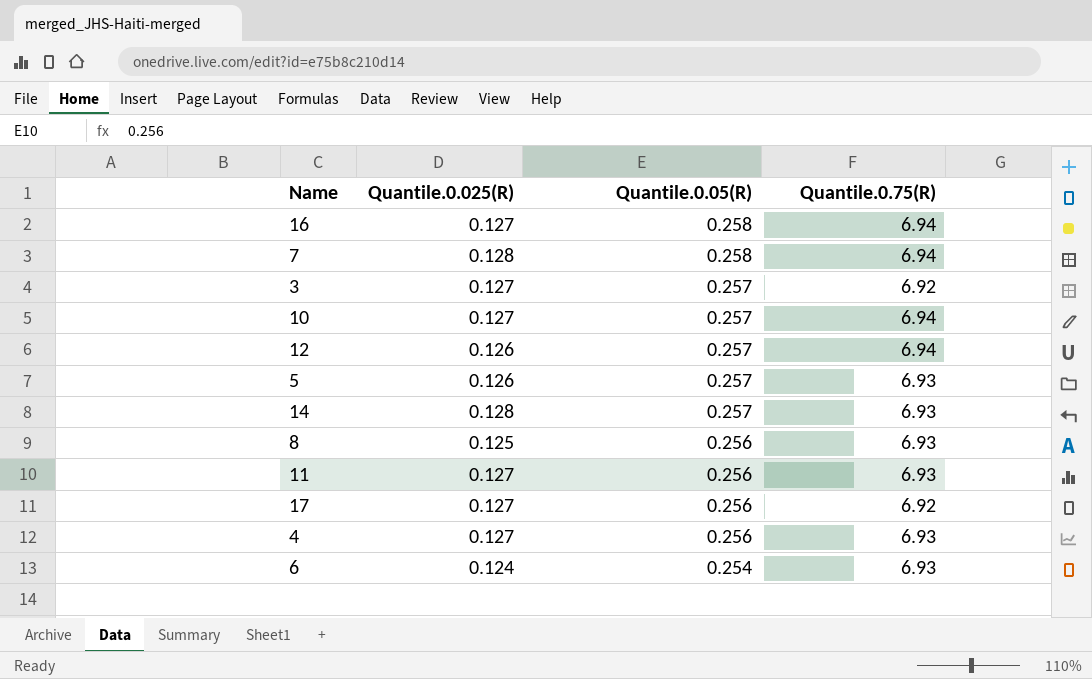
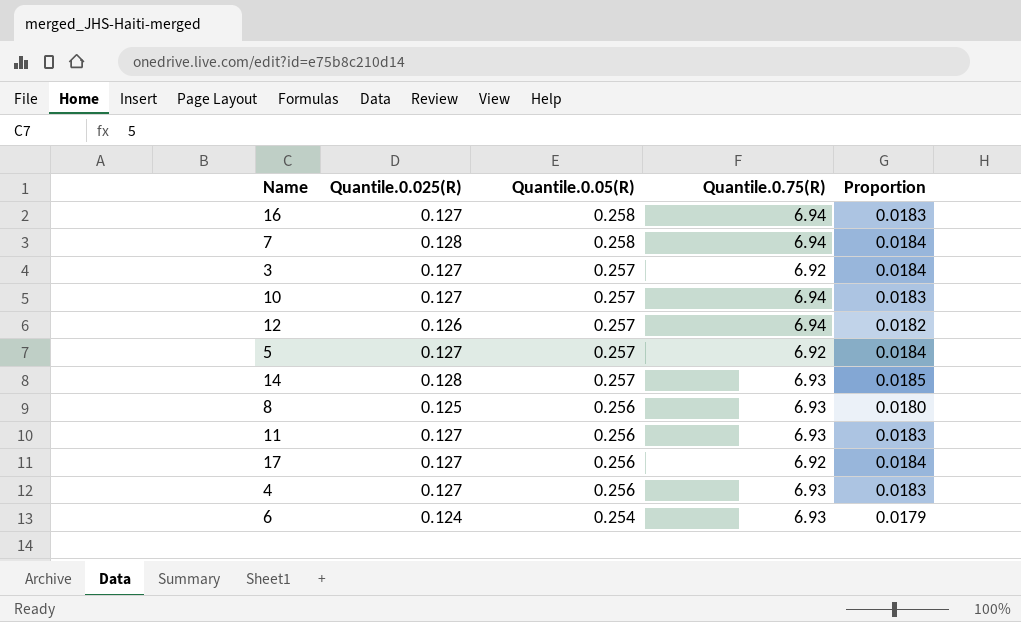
column Proportion | formula: none -> [Quantile.0.025(R)] / [Quantile.0.75(R)]
5 | Quantile.0.025(R): 0.126 -> 0.127
5 | Quantile.0.75(R): 6.93 -> 6.92

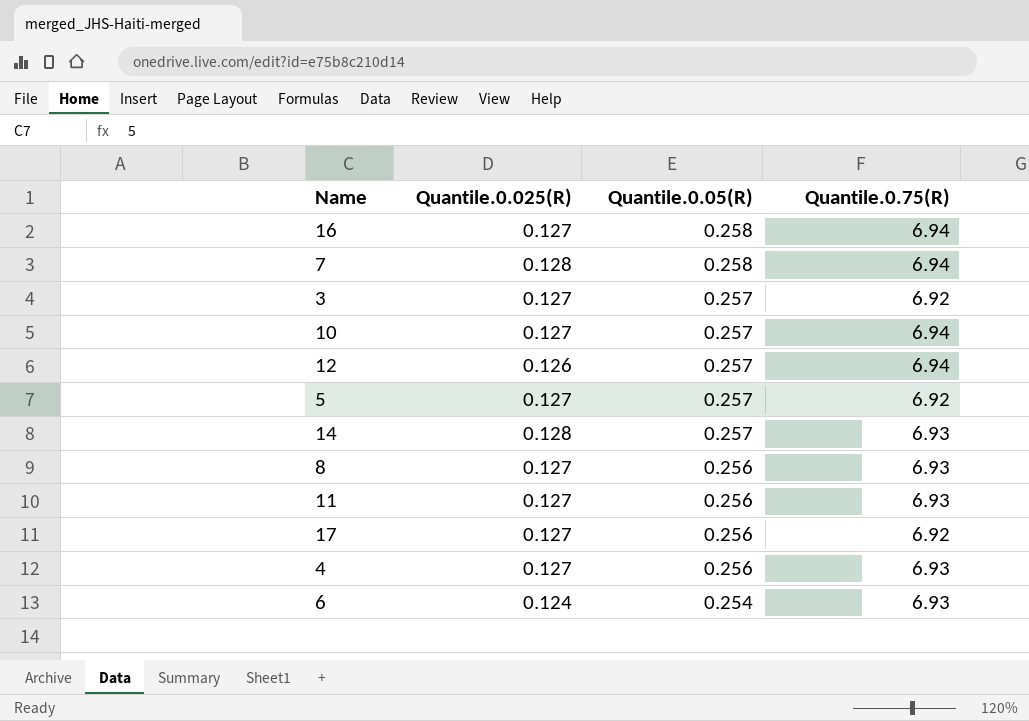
column Proportion | formula: [Quantile.0.025(R)] / [Quantile.0.75(R)] -> none
8 | Quantile.0.025(R): 0.125 -> 0.127

